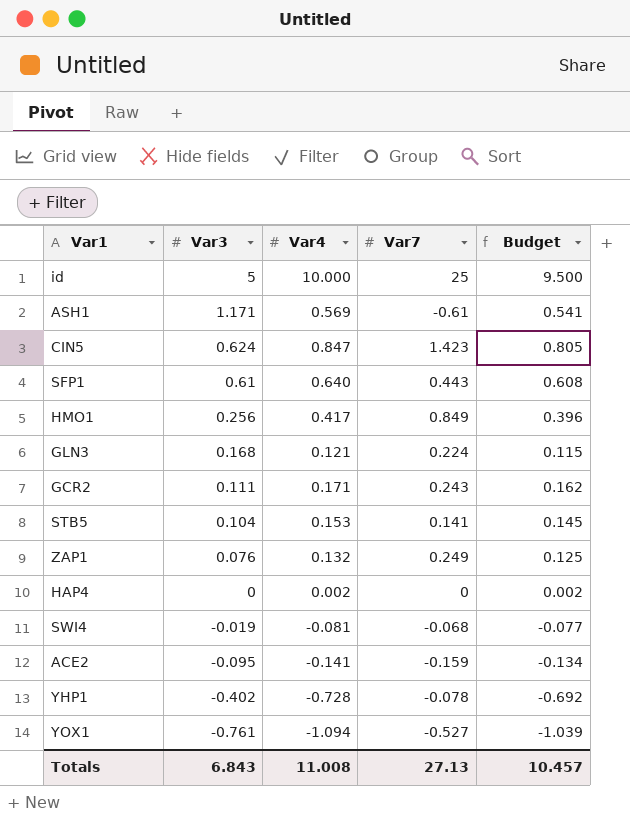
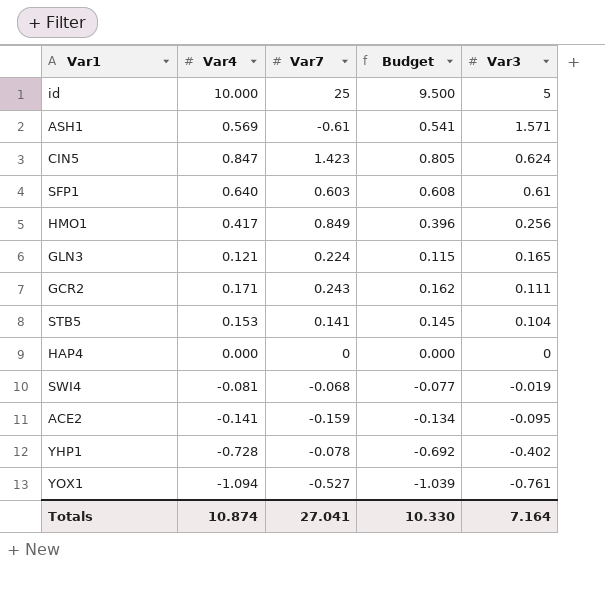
column Var3 | position: 2 -> 5
row ZAP1: 0.076 | 0.132 | 0.249 | 0.125 -> none
ASH1 | Var3: 1.171 -> 1.571
SFP1 | Var7: 0.443 -> 0.603
GLN3 | Var3: 0.168 -> 0.165
HAP4 | Var4: 0.002 -> 0.000
HAP4 | Budget: 0.002 -> 0.000
Totals | Var4: 11.008 -> 10.874
Totals | Var7: 27.13 -> 27.041
Totals | Budget: 10.457 -> 10.330
Totals | Var3: 6.843 -> 7.164

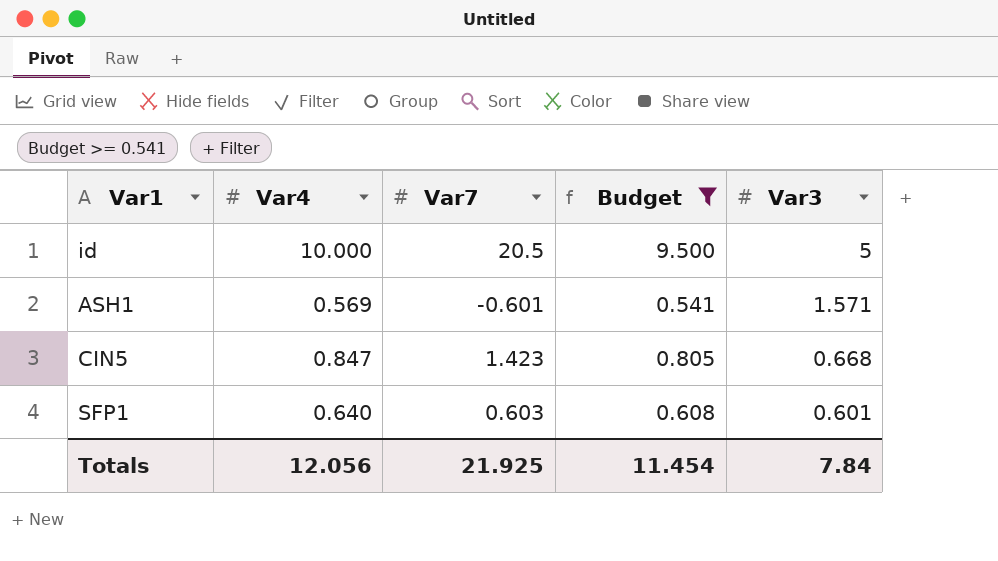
filter: none -> Budget >= 0.541
id | Var7: 25 -> 20.5
ASH1 | Var7: -0.61 -> -0.601
CIN5 | Var3: 0.624 -> 0.668
SFP1 | Var3: 0.61 -> 0.601
Totals | Var4: 10.874 -> 12.056
Totals | Var7: 27.041 -> 21.925
Totals | Budget: 10.330 -> 11.454
Totals | Var3: 7.164 -> 7.84

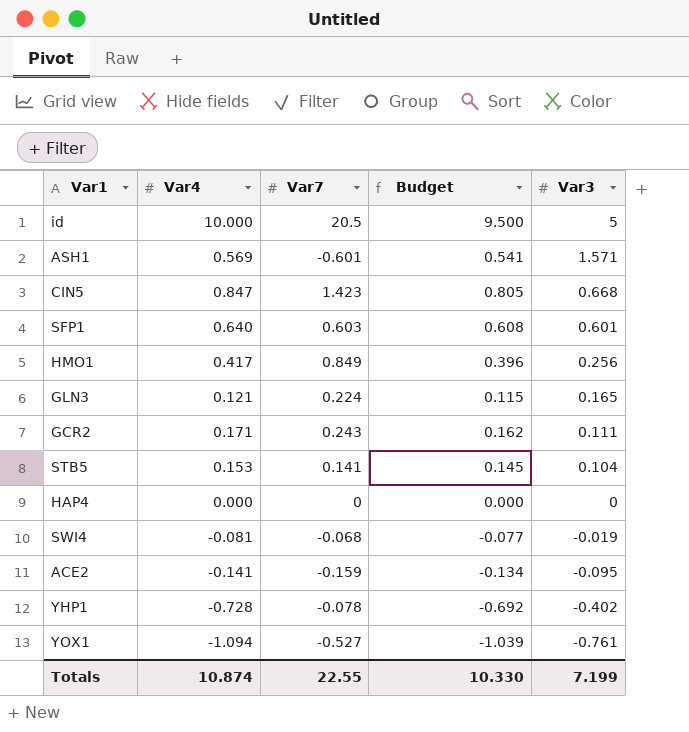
filter: Budget >= 0.541 -> none
Totals | Var4: 12.056 -> 10.874
Totals | Var7: 21.925 -> 22.55
Totals | Budget: 11.454 -> 10.330
Totals | Var3: 7.84 -> 7.199

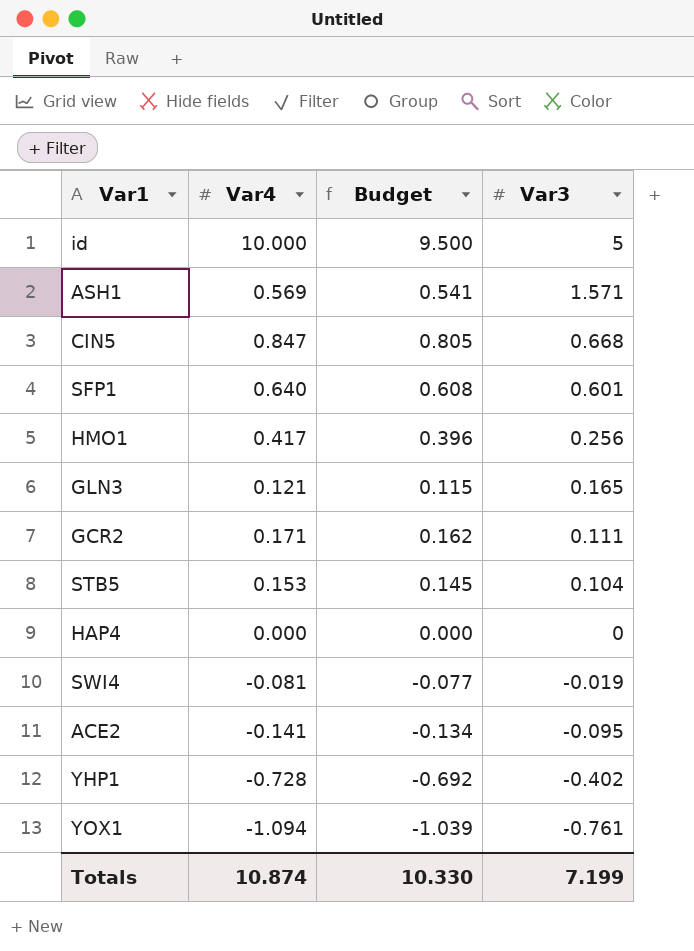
column Var7 | position: 3 -> none

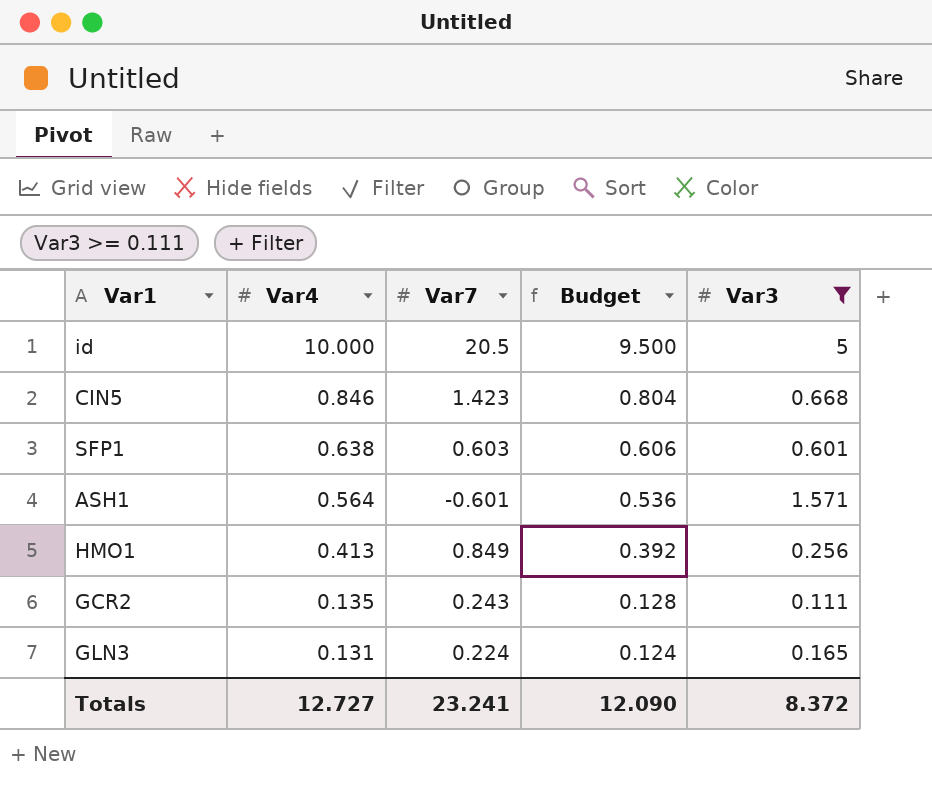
filter: none -> Var3 >= 0.111
row order: Var3 descending -> Var4 descending
column Var7 | position: none -> 3
CIN5 | Var4: 0.847 -> 0.846
CIN5 | Budget: 0.805 -> 0.804
SFP1 | Var4: 0.640 -> 0.638
SFP1 | Budget: 0.608 -> 0.606
ASH1 | Var4: 0.569 -> 0.564
ASH1 | Budget: 0.541 -> 0.536
HMO1 | Var4: 0.417 -> 0.413
HMO1 | Budget: 0.396 -> 0.392
GCR2 | Var4: 0.171 -> 0.135
GCR2 | Budget: 0.162 -> 0.128
GLN3 | Var4: 0.121 -> 0.131
GLN3 | Budget: 0.115 -> 0.124
Totals | Var4: 10.874 -> 12.727
Totals | Budget: 10.330 -> 12.090
Totals | Var3: 7.199 -> 8.372

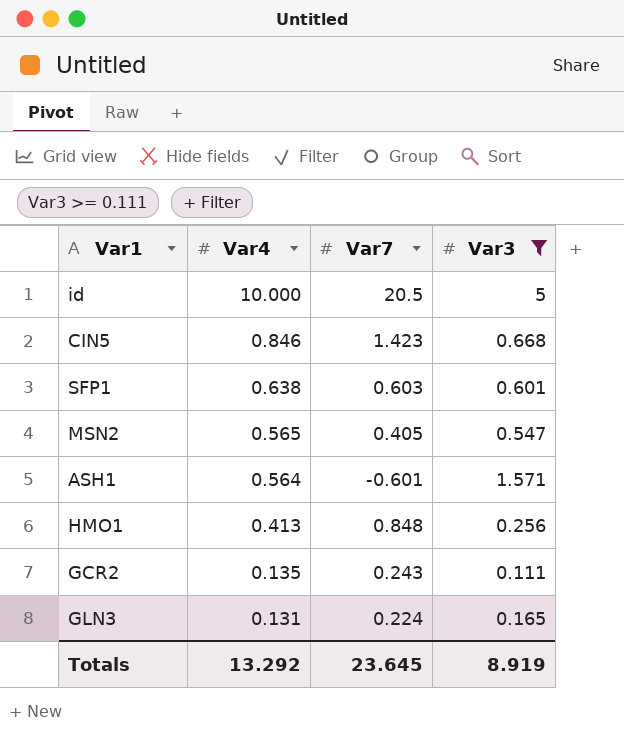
column Budget | formula: [Var4] * 0.95 -> none
row MSN2: none -> 0.565 | 0.405 | 0.547
HMO1 | Var7: 0.849 -> 0.848
Totals | Var4: 12.727 -> 13.292
Totals | Var7: 23.241 -> 23.645
Totals | Var3: 8.372 -> 8.919

